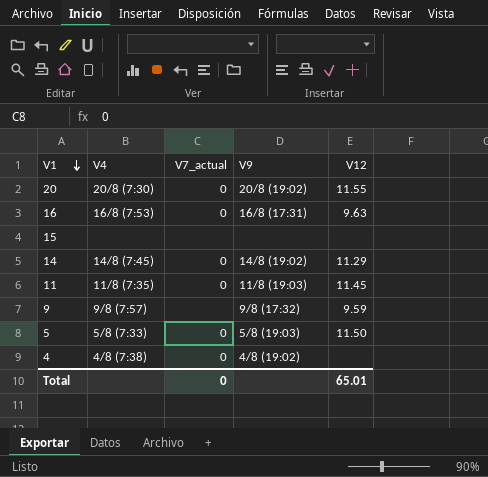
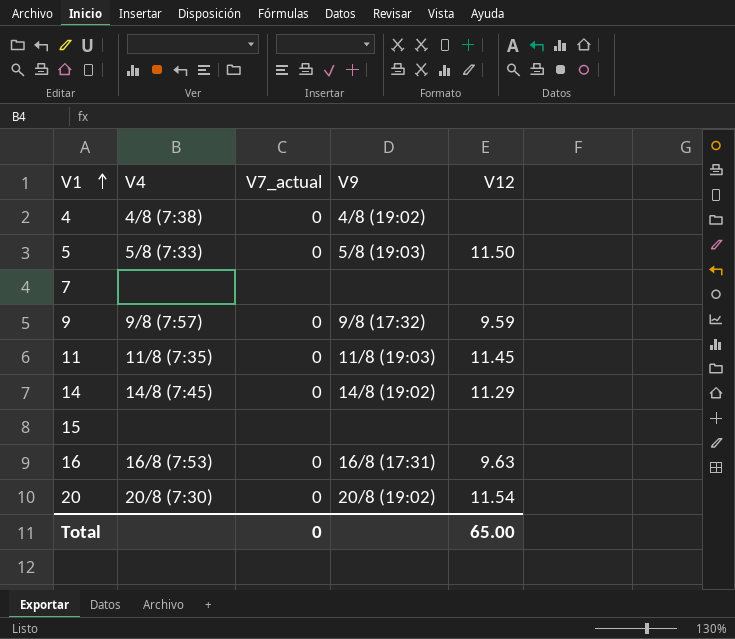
row order: V1 descending -> V1 ascending
row 7: none -> none | none | none | none
9 | V7_actual: none -> 0
20 | V12: 11.55 -> 11.54
Total | V12: 65.01 -> 65.00

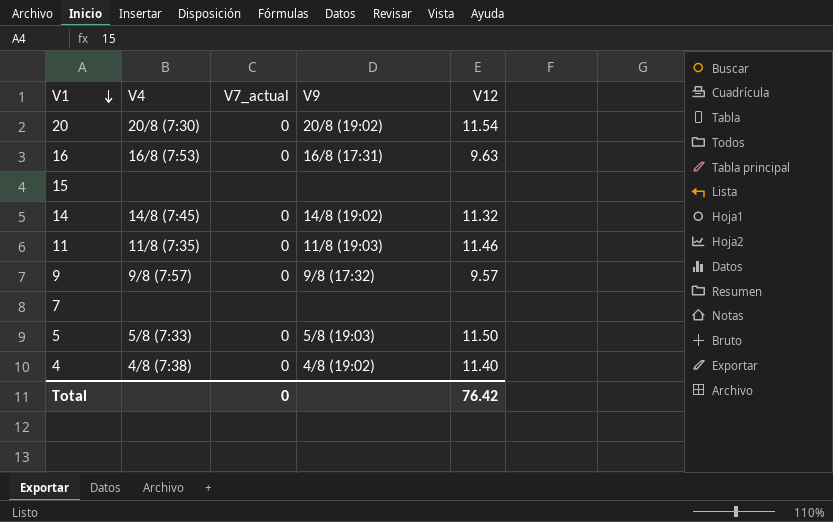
row order: V1 ascending -> V1 descending
14 | V12: 11.29 -> 11.32
11 | V12: 11.45 -> 11.46
9 | V12: 9.59 -> 9.57
4 | V12: none -> 11.40
Total | V12: 65.00 -> 76.42

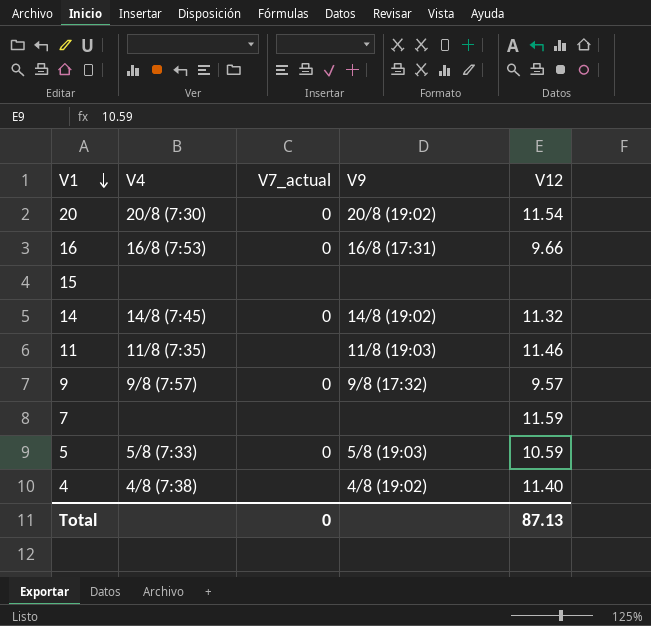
16 | V12: 9.63 -> 9.66
11 | V7_actual: 0 -> none
7 | V12: none -> 11.59
5 | V12: 11.50 -> 10.59
4 | V7_actual: 0 -> none
Total | V12: 76.42 -> 87.13

